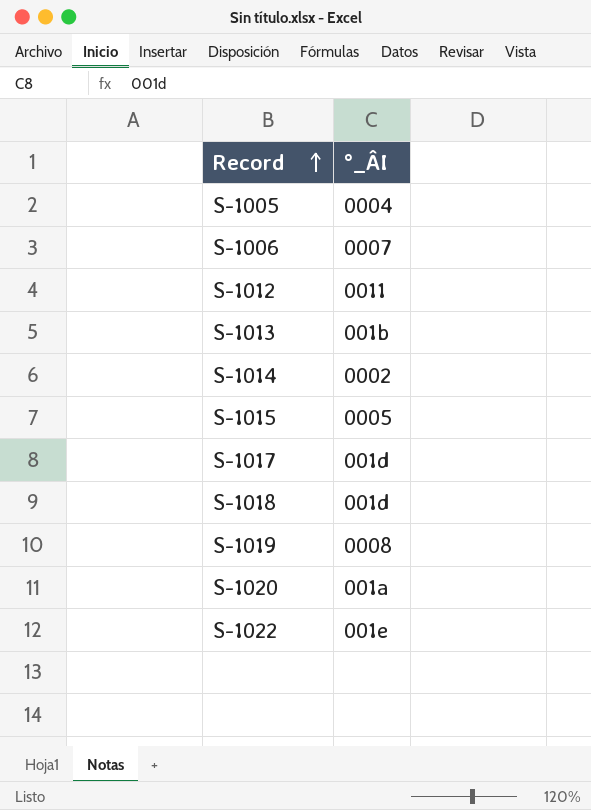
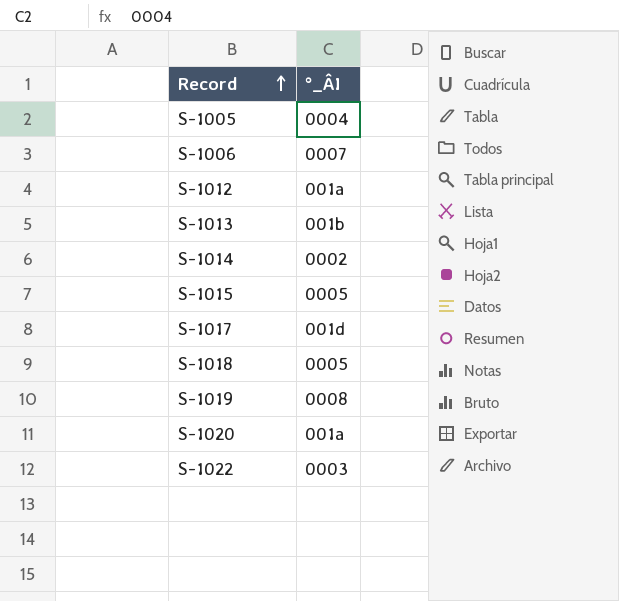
S-1012 | °_ÂI: 0011 -> 001a
S-1018 | °_ÂI: 001d -> 0005
S-1022 | °_ÂI: 001e -> 0003

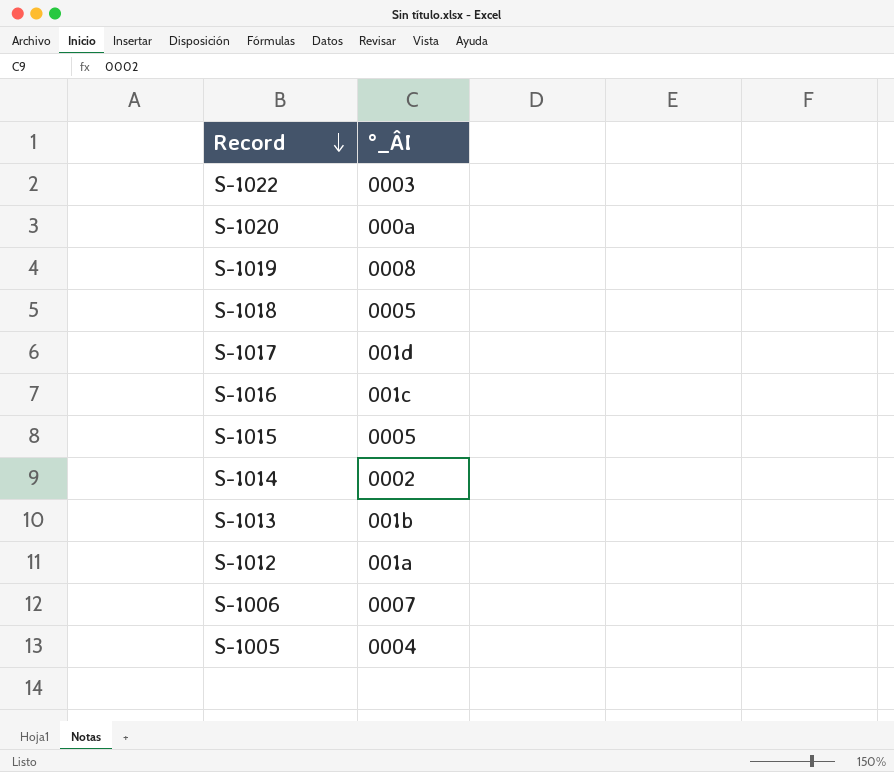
row order: Record ascending -> Record descending
S-1020 | °_ÂI: 001a -> 000a
row S-1016: none -> 001c

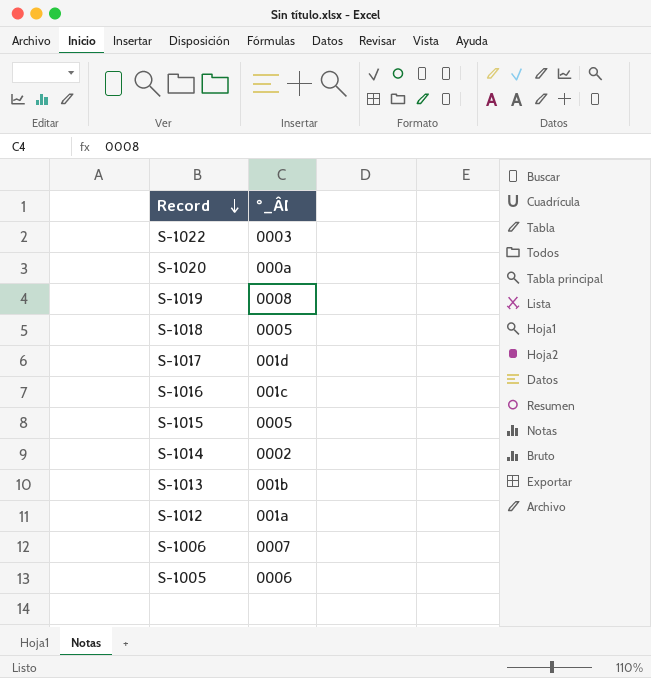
S-1005 | °_ÂI: 0004 -> 0006

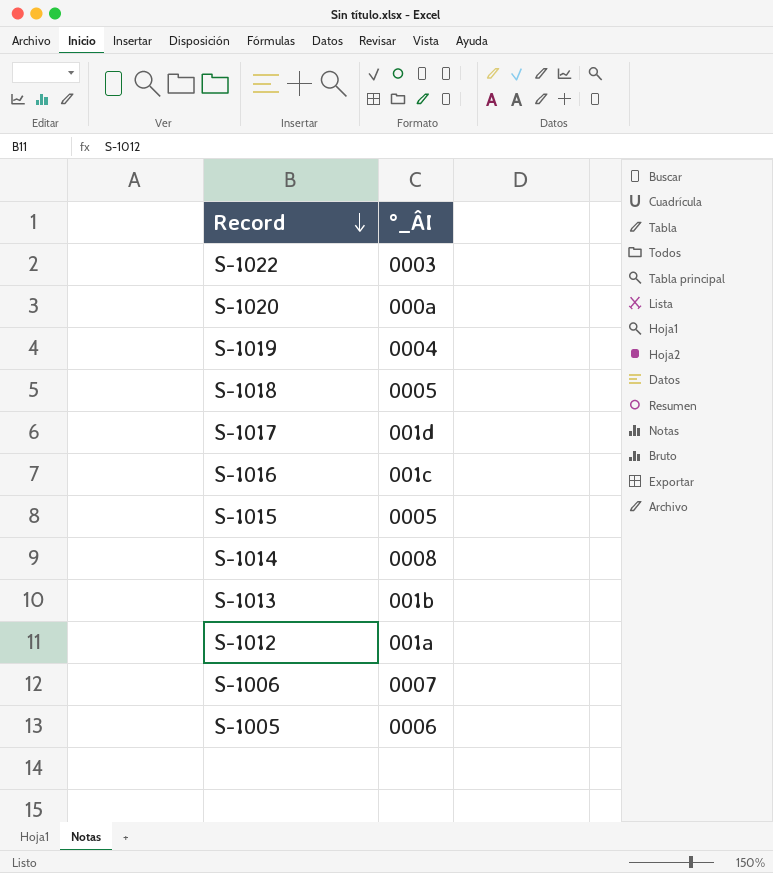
S-1019 | °_ÂI: 0008 -> 0004
S-1014 | °_ÂI: 0002 -> 0008

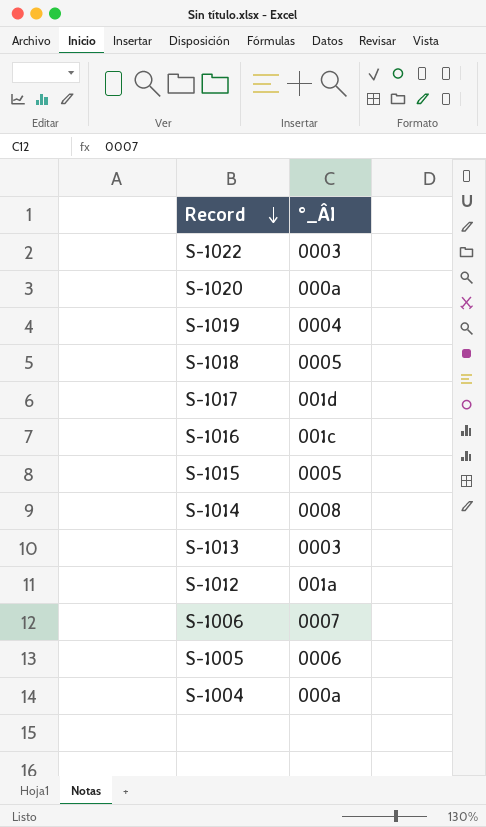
S-1013 | °_ÂI: 001b -> 0003
row S-1004: none -> 000a

